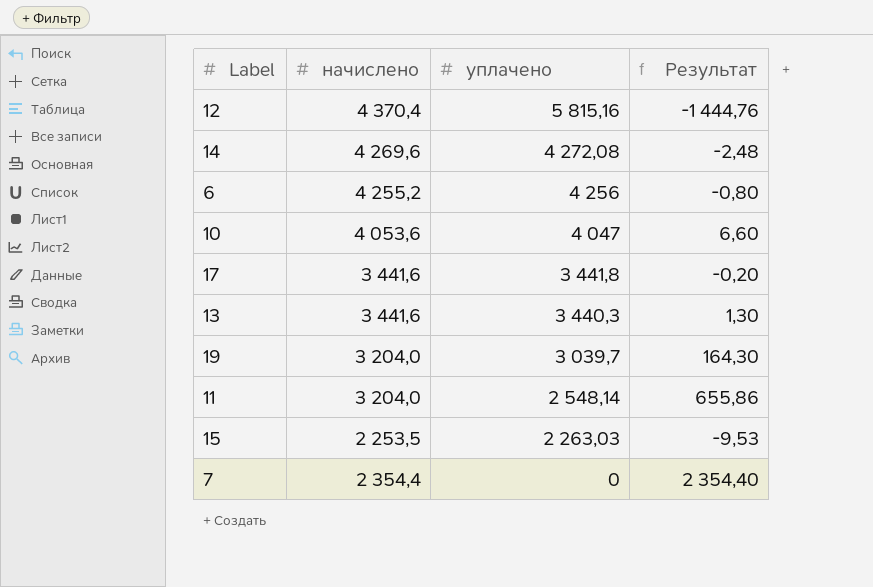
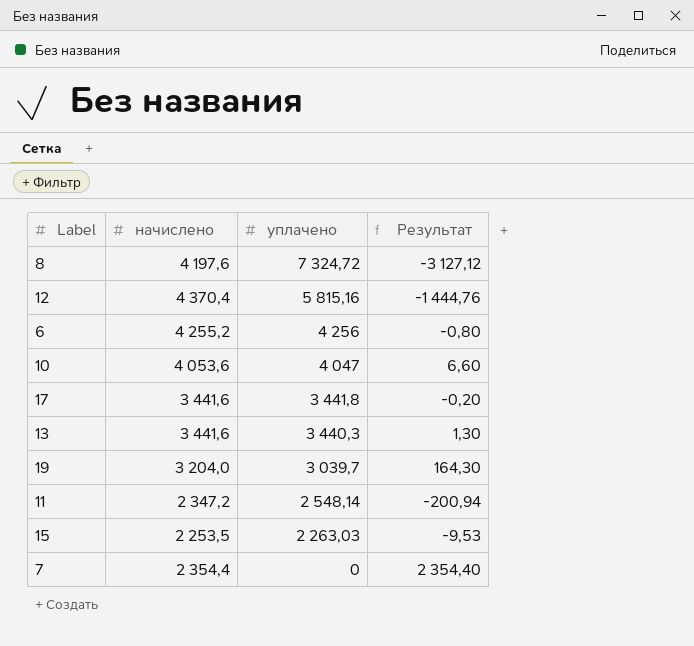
row 14: 4 269,6 | 4 272,08 | -2,48 -> none
row 8: none -> 4 197,6 | 7 324,72 | -3 127,12
11 | начислено: 3 204,0 -> 2 347,2
11 | Результат: 655,86 -> -200,94

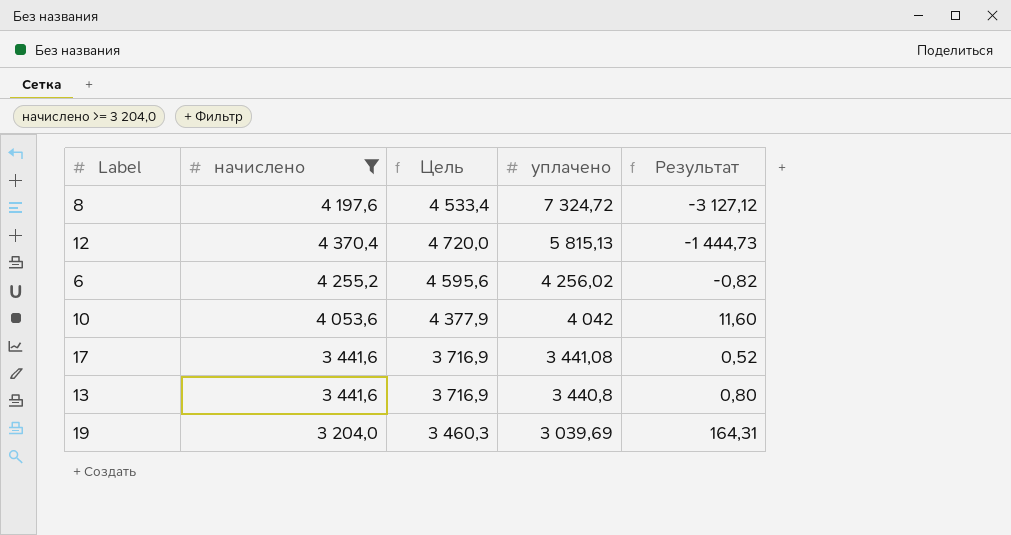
filter: none -> начислено >= 3 204,0
column Цель | formula: none -> [начислено] * 1,08
12 | уплачено: 5 815,16 -> 5 815,13
12 | Результат: -1 444,76 -> -1 444,73
6 | уплачено: 4 256 -> 4 256,02
6 | Результат: -0,80 -> -0,82
10 | уплачено: 4 047 -> 4 042
10 | Результат: 6,60 -> 11,60
17 | уплачено: 3 441,8 -> 3 441,08
17 | Результат: -0,20 -> 0,52
13 | уплачено: 3 440,3 -> 3 440,8
13 | Результат: 1,30 -> 0,80
19 | уплачено: 3 039,7 -> 3 039,69
19 | Результат: 164,30 -> 164,31

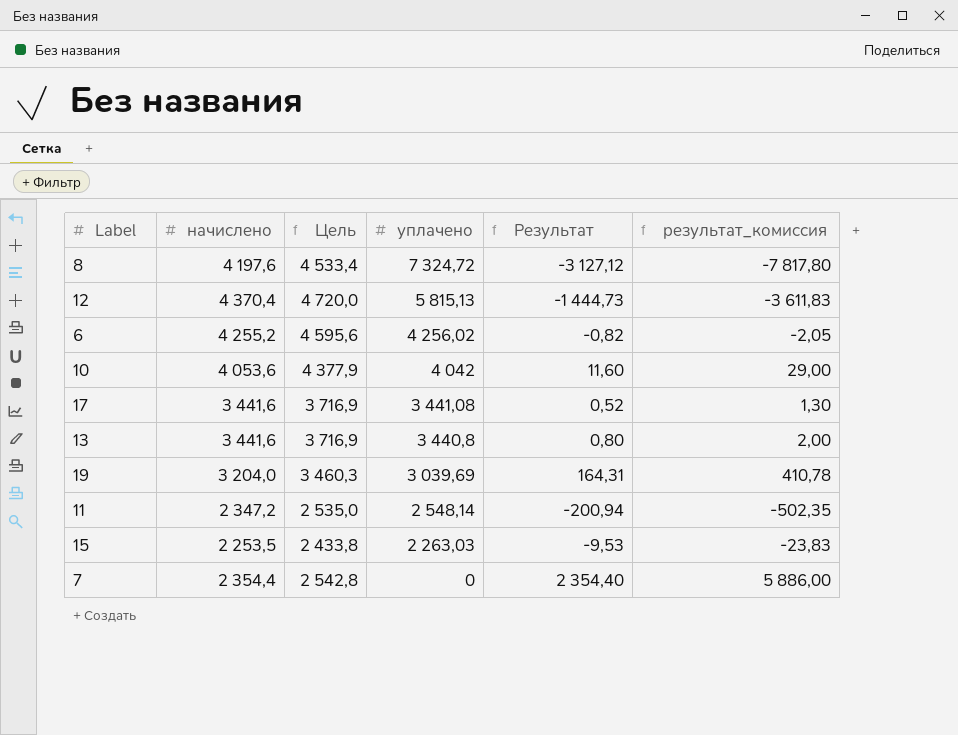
filter: начислено >= 3 204,0 -> none
column результат_комиссия | formula: none -> [Результат] * 2,5

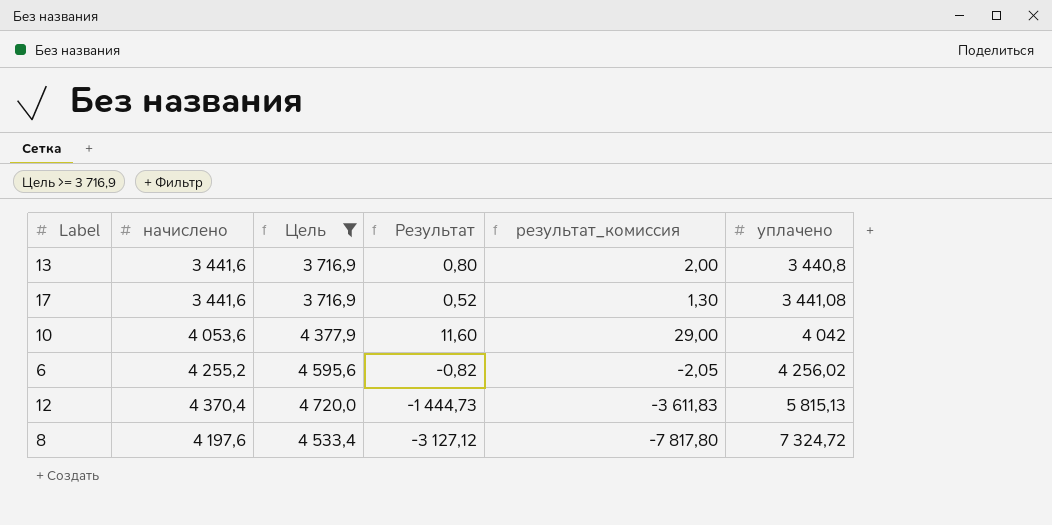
filter: none -> Цель >= 3 716,9
row order: уплачено descending -> уплачено ascending
column уплачено | position: 4 -> 6

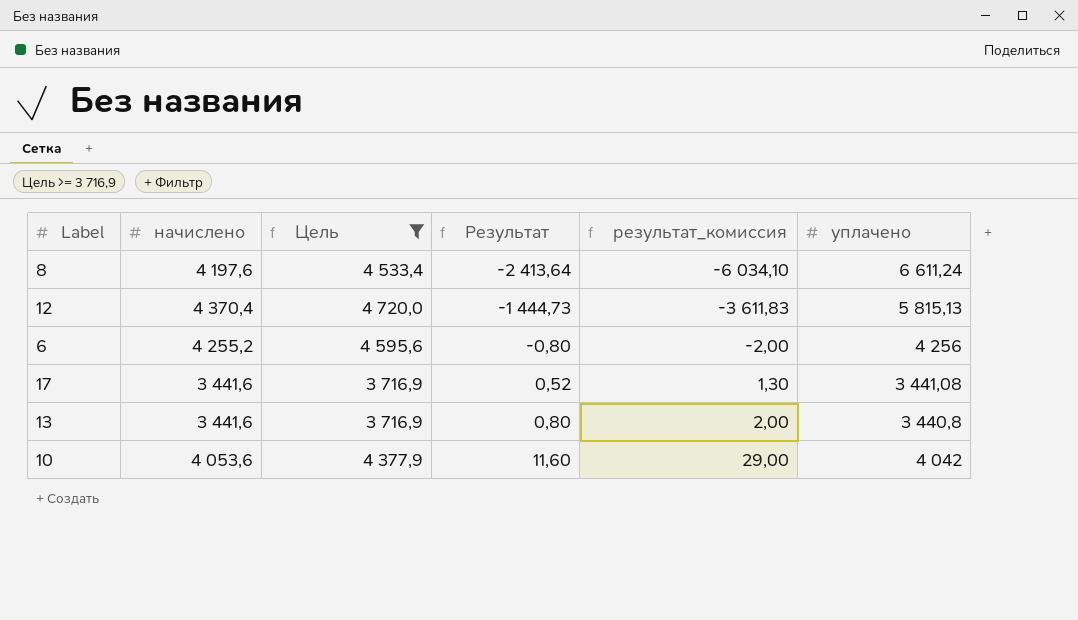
row order: уплачено ascending -> Результат ascending
8 | Результат: -3 127,12 -> -2 413,64
8 | результат_комиссия: -7 817,80 -> -6 034,10
8 | уплачено: 7 324,72 -> 6 611,24
6 | Результат: -0,82 -> -0,80
6 | результат_комиссия: -2,05 -> -2,00
6 | уплачено: 4 256,02 -> 4 256

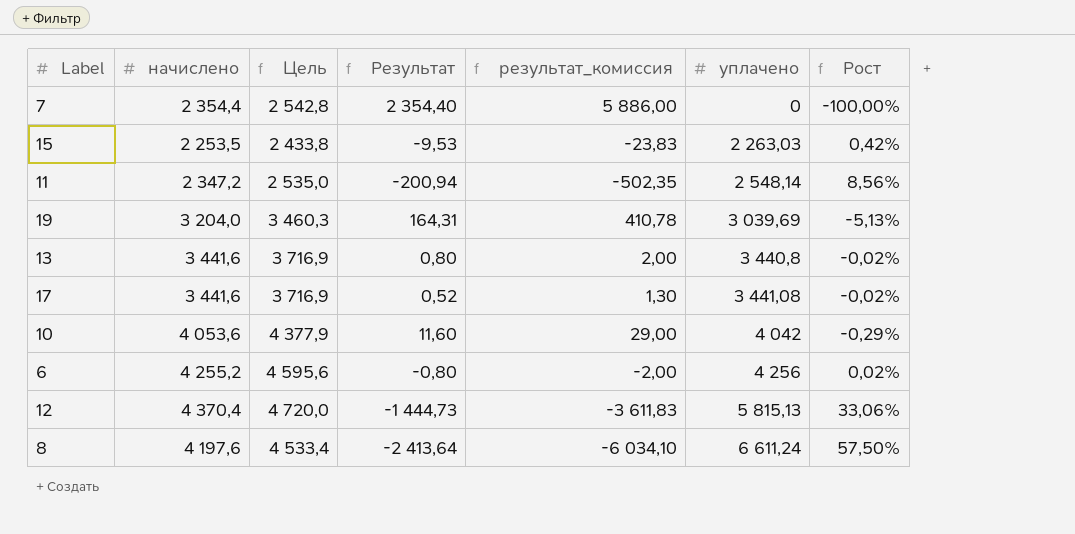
filter: Цель >= 3 716,9 -> none
row order: Результат ascending -> уплачено ascending
column Рост | formula: none -> ([уплачено] - [начислено]) / [начислено]

